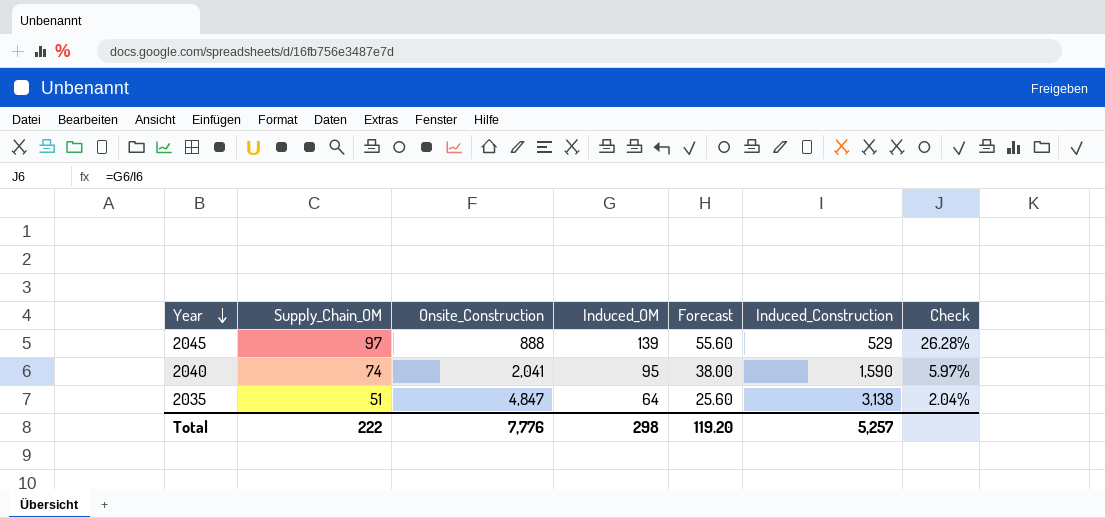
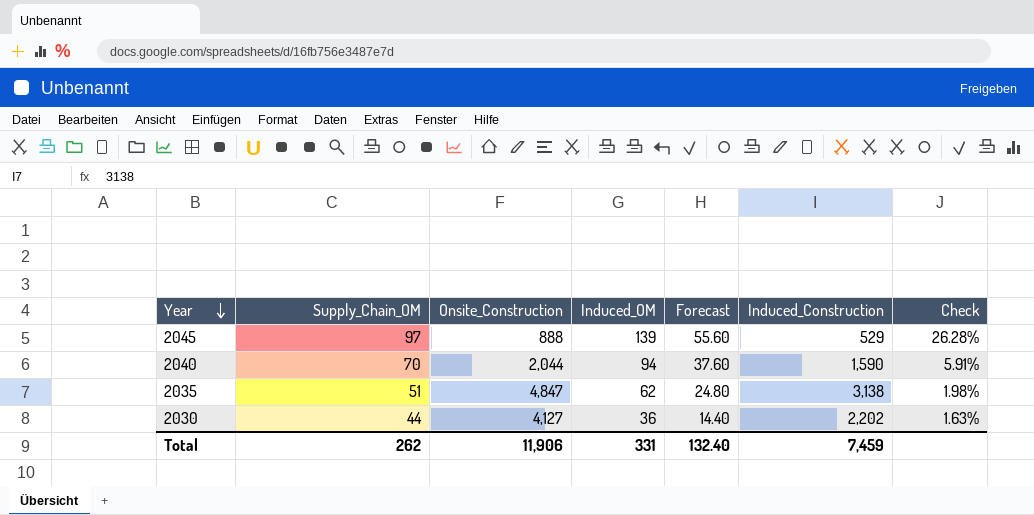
2040 | Supply_Chain_OM: 74 -> 70
2040 | Onsite_Construction: 2,041 -> 2,044
2040 | Induced_OM: 95 -> 94
2040 | Forecast: 38.00 -> 37.60
2040 | Check: 5.97% -> 5.91%
2035 | Induced_OM: 64 -> 62
2035 | Forecast: 25.60 -> 24.80
2035 | Check: 2.04% -> 1.98%
row 2030: none -> 44 | 4,127 | 36 | 14.40 | 2,202 | 1.63%
Total | Supply_Chain_OM: 222 -> 262
Total | Onsite_Construction: 7,776 -> 11,906
Total | Induced_OM: 298 -> 331
Total | Forecast: 119.20 -> 132.40
Total | Induced_Construction: 5,257 -> 7,459

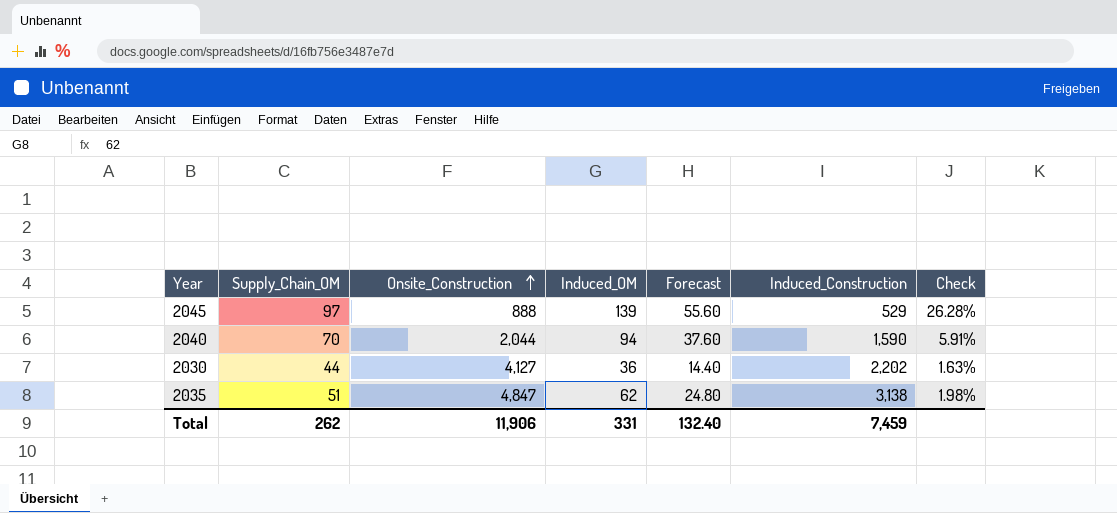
row order: Year descending -> Onsite_Construction ascending

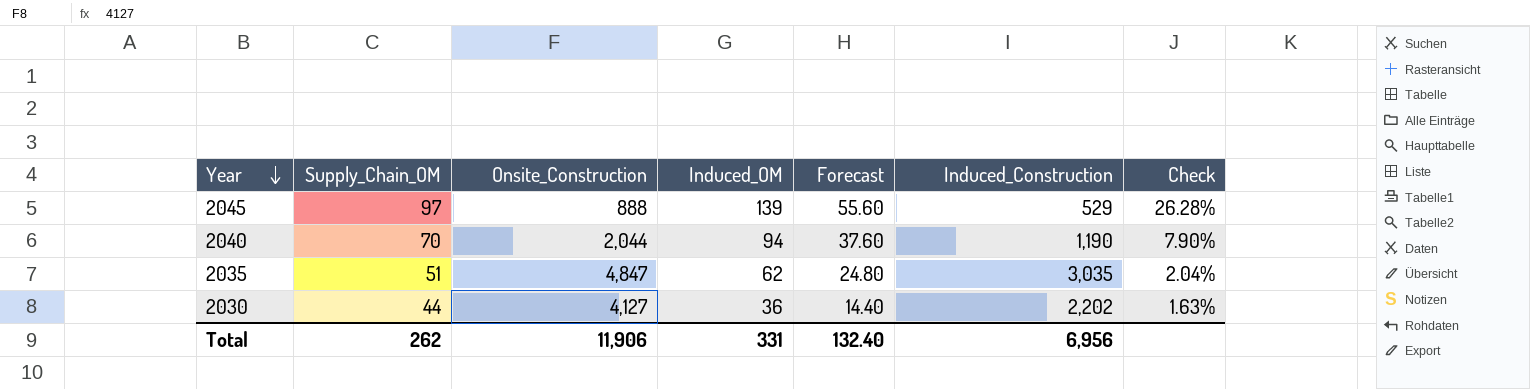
row order: Onsite_Construction ascending -> Year descending
2040 | Induced_Construction: 1,590 -> 1,190
2040 | Check: 5.91% -> 7.90%
2035 | Induced_Construction: 3,138 -> 3,035
2035 | Check: 1.98% -> 2.04%
Total | Induced_Construction: 7,459 -> 6,956

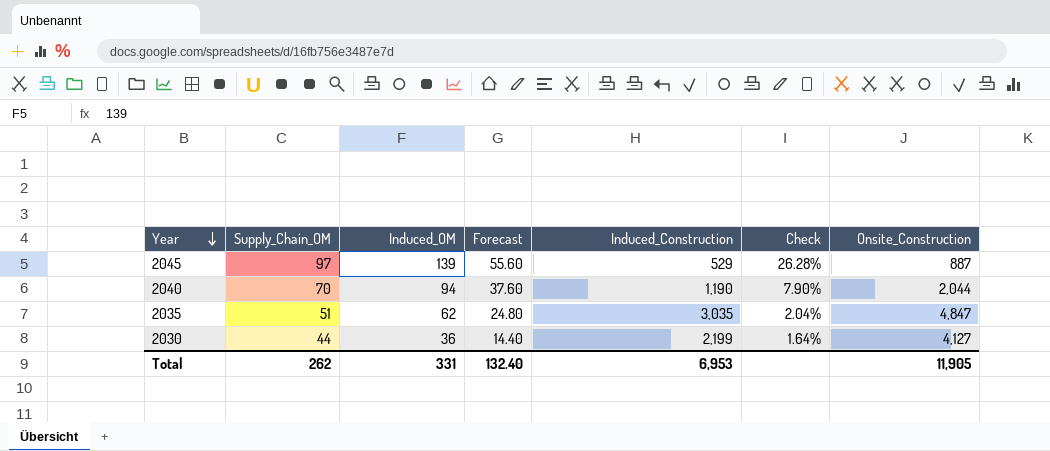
column Onsite_Construction | position: 3 -> 7
2045 | Onsite_Construction: 888 -> 887
2030 | Induced_Construction: 2,202 -> 2,199
2030 | Check: 1.63% -> 1.64%
Total | Induced_Construction: 6,956 -> 6,953
Total | Onsite_Construction: 11,906 -> 11,905

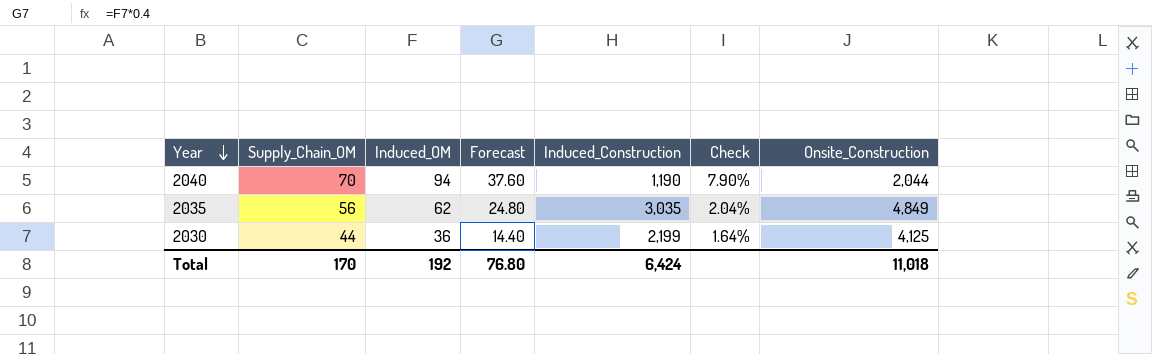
row 2045: 97 | 139 | 55.60 | 529 | 26.28% | 887 -> none
2035 | Supply_Chain_OM: 51 -> 56
2035 | Onsite_Construction: 4,847 -> 4,849
2030 | Onsite_Construction: 4,127 -> 4,125
Total | Supply_Chain_OM: 262 -> 170
Total | Induced_OM: 331 -> 192
Total | Forecast: 132.40 -> 76.80
Total | Induced_Construction: 6,953 -> 6,424
Total | Onsite_Construction: 11,905 -> 11,018

